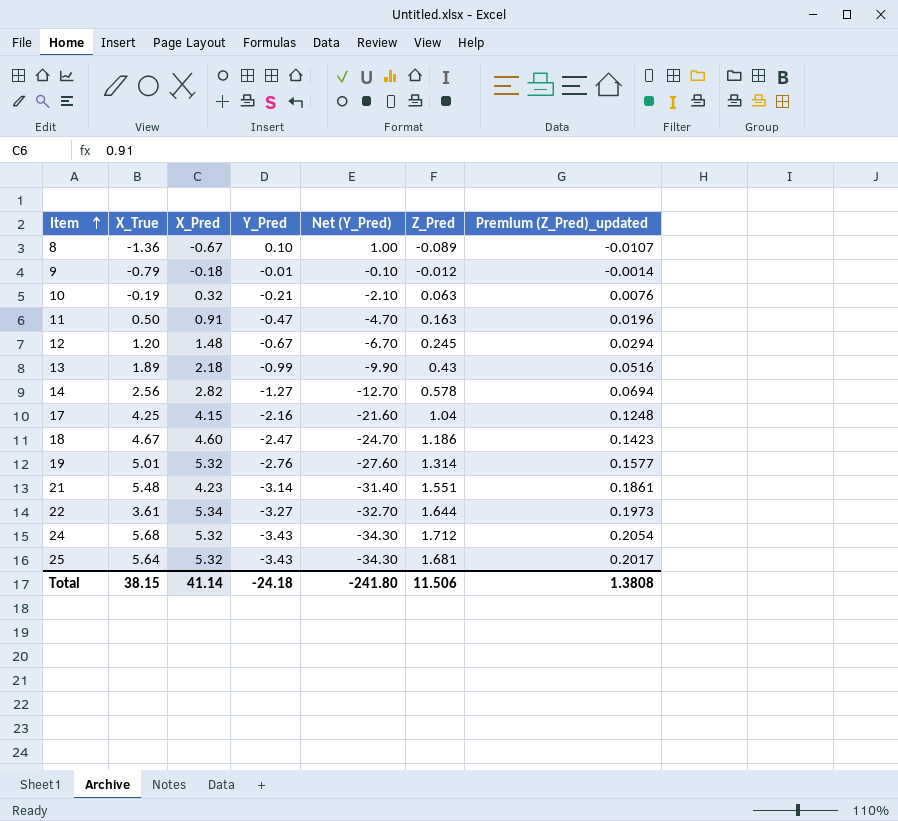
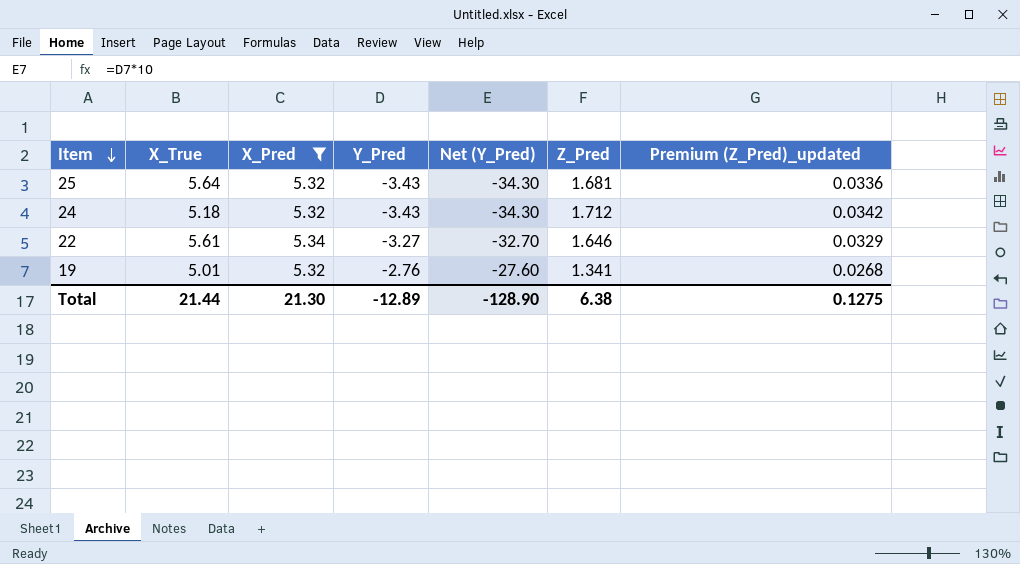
filter: none -> X_Pred >= 5.32
row order: Item ascending -> Item descending
column Premium (Z_Pred)_updated | formula: [Z_Pred] * 0.12 -> [Z_Pred] * 0.02
24 | X_True: 5.68 -> 5.18
22 | X_True: 3.61 -> 5.61
22 | Z_Pred: 1.644 -> 1.646
19 | Z_Pred: 1.314 -> 1.341
Total | X_True: 38.15 -> 21.44
Total | X_Pred: 41.14 -> 21.30
Total | Y_Pred: -24.18 -> -12.89
Total | Net (Y_Pred): -241.80 -> -128.90
Total | Z_Pred: 11.506 -> 6.38
Total | Premium (Z_Pred)_updated: 1.3808 -> 0.1275

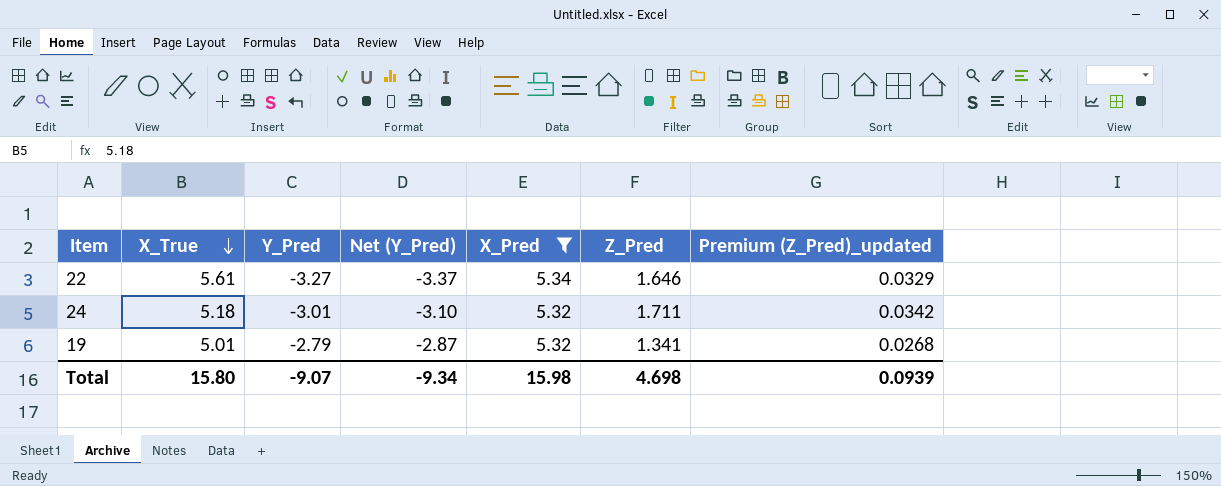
row order: Item descending -> X_True descending
column Net (Y_Pred) | formula: [Y_Pred] * 10 -> [Y_Pred] * 1.03
column X_Pred | position: 3 -> 5
row 25: 5.64 | 5.32 | -3.43 | -34.30 | 1.681 | 0.0336 -> none
24 | Y_Pred: -3.43 -> -3.01
24 | Z_Pred: 1.712 -> 1.711
19 | Y_Pred: -2.76 -> -2.79
Total | X_True: 21.44 -> 15.80
Total | Y_Pred: -12.89 -> -9.07
Total | Net (Y_Pred): -128.90 -> -9.34
Total | X_Pred: 21.30 -> 15.98
Total | Z_Pred: 6.38 -> 4.698
Total | Premium (Z_Pred)_updated: 0.1275 -> 0.0939

